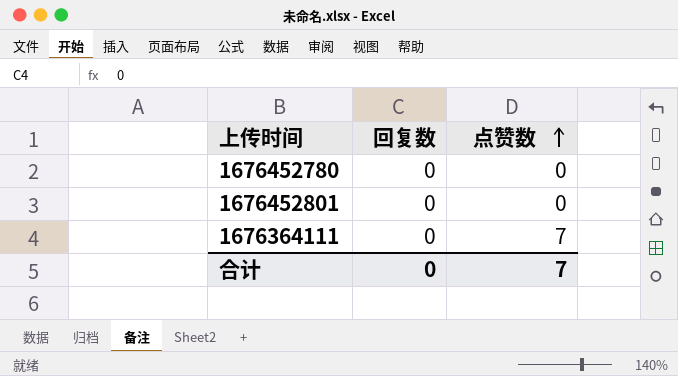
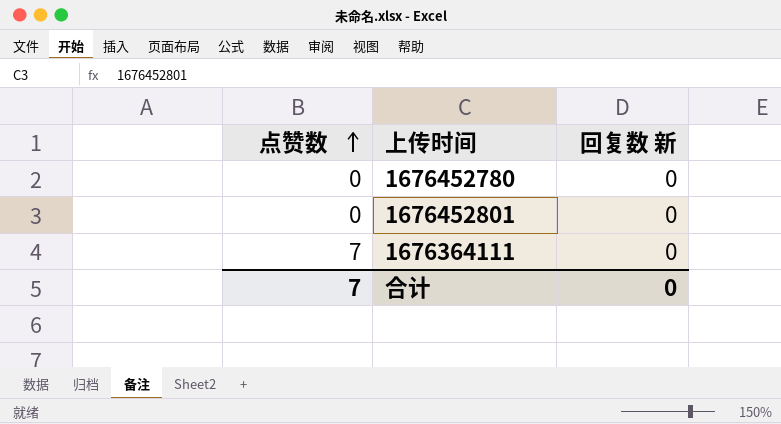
column 点赞数 | position: 3 -> 1
column name: 回复数 -> 回复数 新

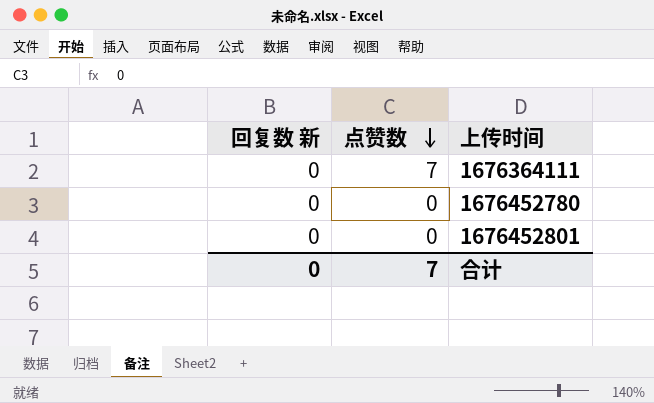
row order: 点赞数 ascending -> 点赞数 descending
column 回复数 新 | position: 3 -> 1

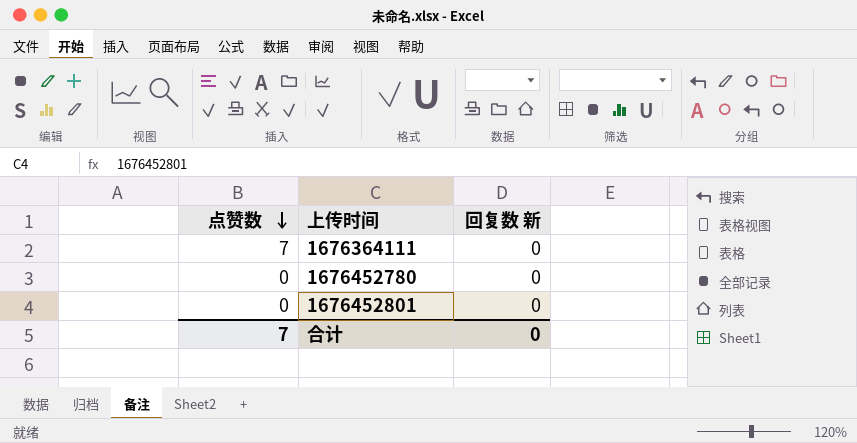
column 回复数 新 | position: 1 -> 3

